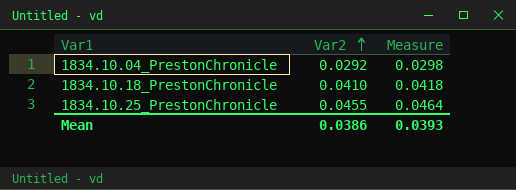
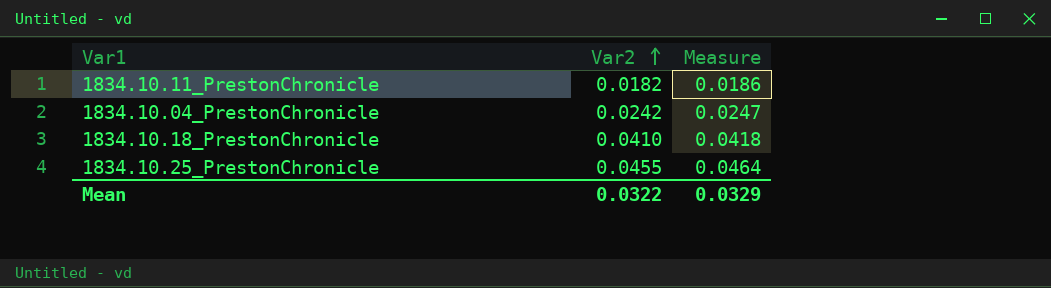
row 1834.10.11_PrestonChronicle: none -> 0.0182 | 0.0186
1834.10.04_PrestonChronicle | Var2: 0.0292 -> 0.0242
1834.10.04_PrestonChronicle | Measure: 0.0298 -> 0.0247
Mean | Var2: 0.0386 -> 0.0322
Mean | Measure: 0.0393 -> 0.0329

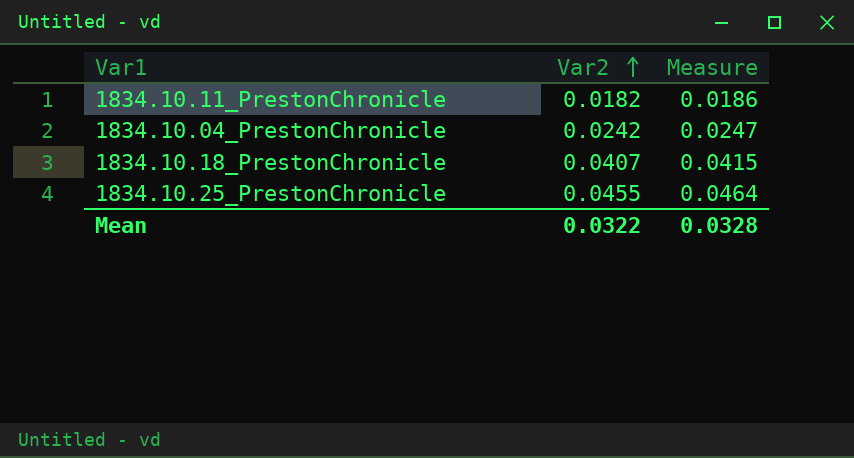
1834.10.18_PrestonChronicle | Var2: 0.0410 -> 0.0407
1834.10.18_PrestonChronicle | Measure: 0.0418 -> 0.0415
Mean | Measure: 0.0329 -> 0.0328

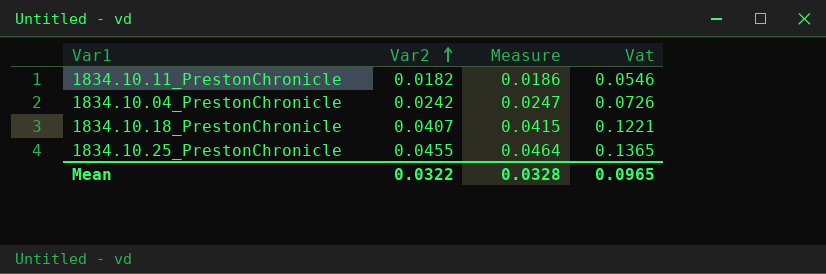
column Vat | formula: none -> [Var2] * 3

